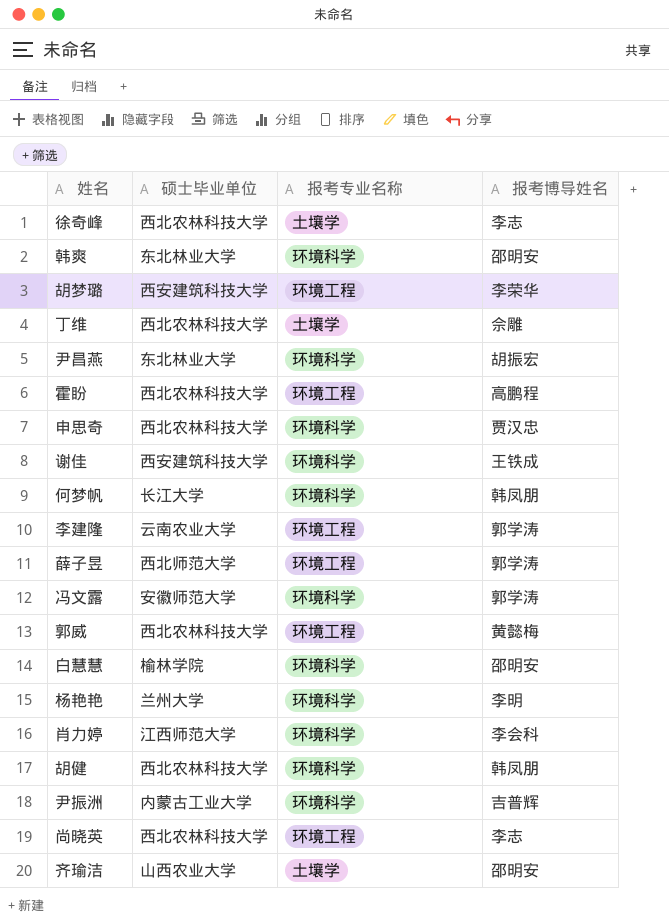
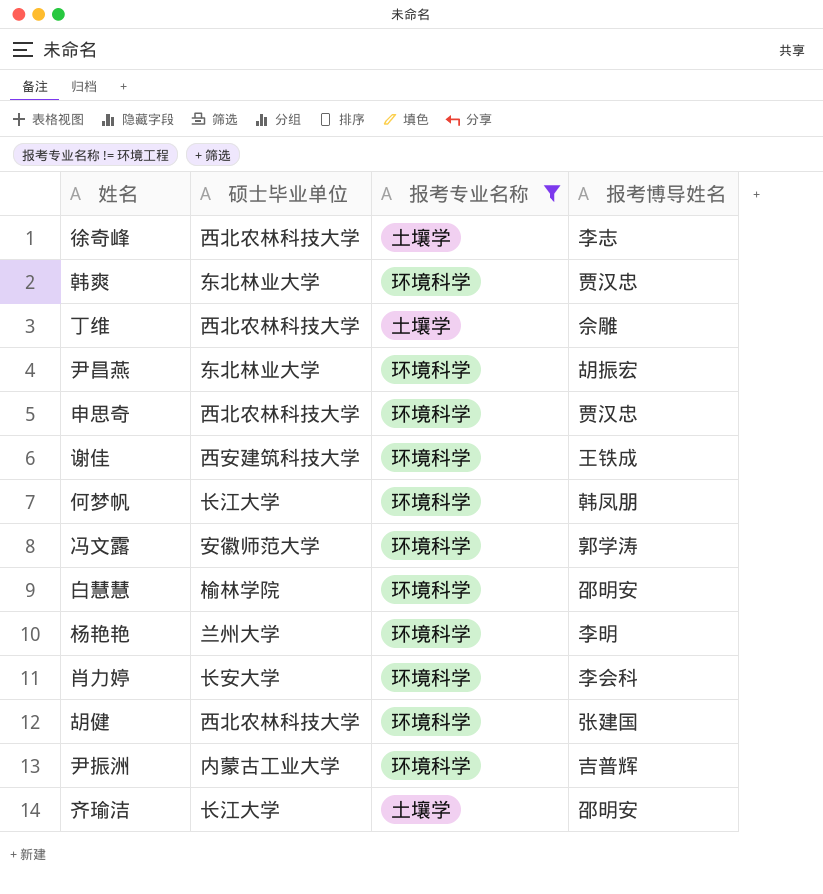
filter: none -> 报考专业名称 != 环境工程
韩爽 | 报考博导姓名: 邵明安 -> 贾汉忠
肖力婷 | 硕士毕业单位: 江西师范大学 -> 长安大学
胡健 | 报考博导姓名: 韩凤朋 -> 张建国
齐瑜洁 | 硕士毕业单位: 山西农业大学 -> 长江大学

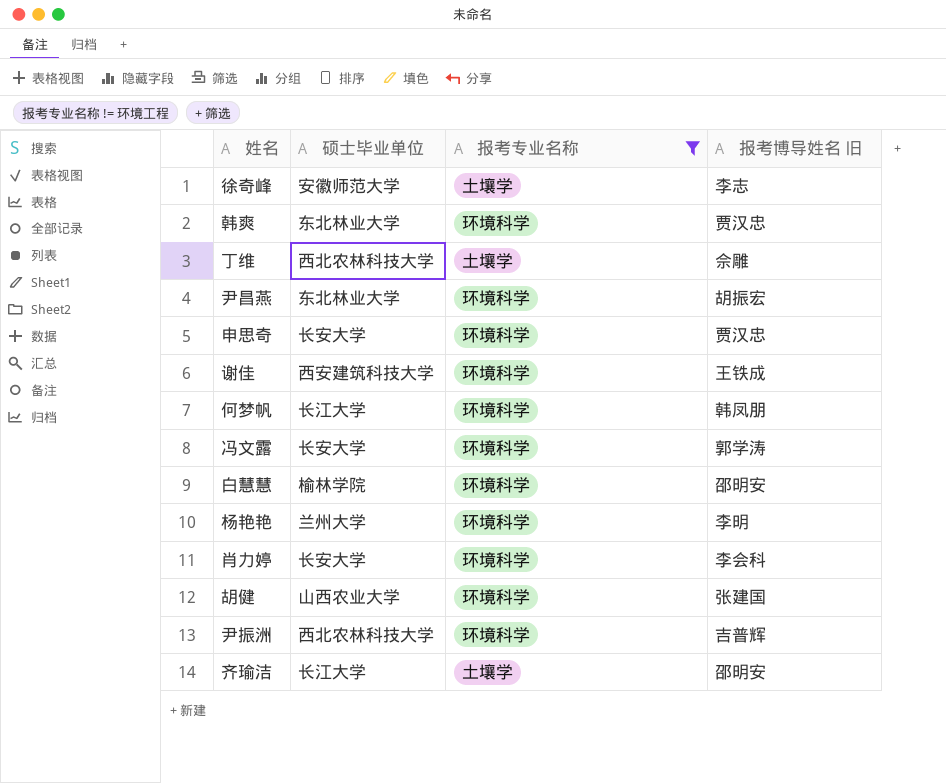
column name: 报考博导姓名 -> 报考博导姓名 旧
徐奇峰 | 硕士毕业单位: 西北农林科技大学 -> 安徽师范大学
申思奇 | 硕士毕业单位: 西北农林科技大学 -> 长安大学
冯文露 | 硕士毕业单位: 安徽师范大学 -> 长安大学
胡健 | 硕士毕业单位: 西北农林科技大学 -> 山西农业大学
尹振洲 | 硕士毕业单位: 内蒙古工业大学 -> 西北农林科技大学

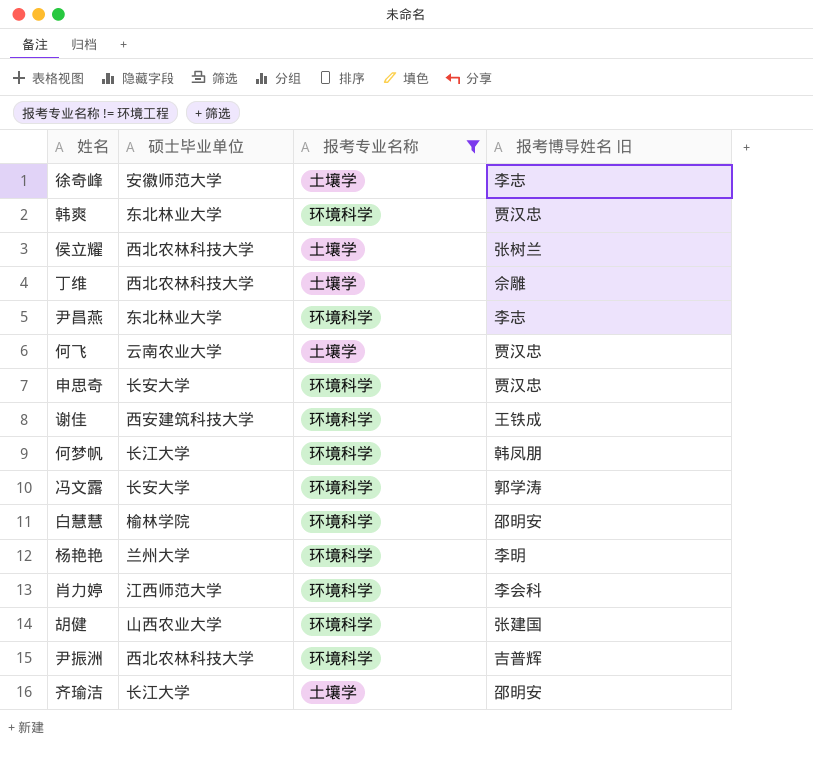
row 侯立耀: none -> 西北农林科技大学 | 土壤学 | 张树兰
尹昌燕 | 报考博导姓名 旧: 胡振宏 -> 李志
row 何飞: none -> 云南农业大学 | 土壤学 | 贾汉忠
肖力婷 | 硕士毕业单位: 长安大学 -> 江西师范大学

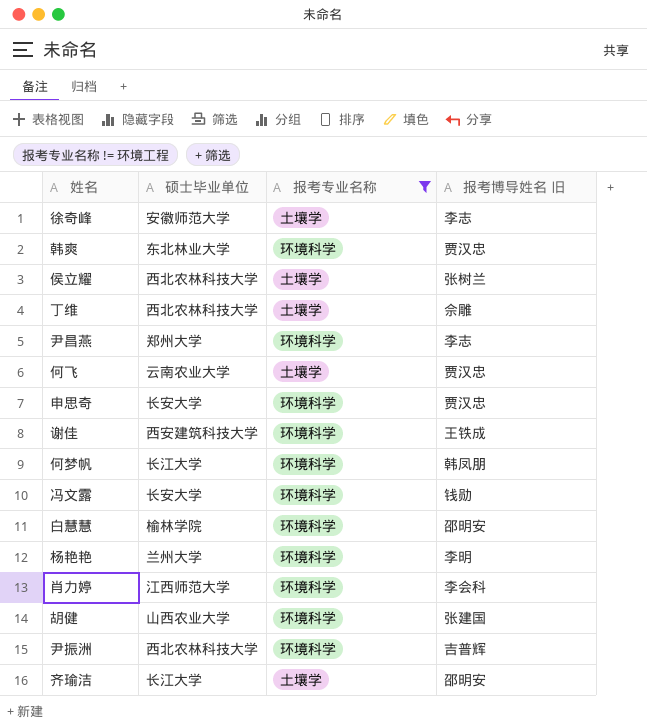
尹昌燕 | 硕士毕业单位: 东北林业大学 -> 郑州大学
冯文露 | 报考博导姓名 旧: 郭学涛 -> 钱勋

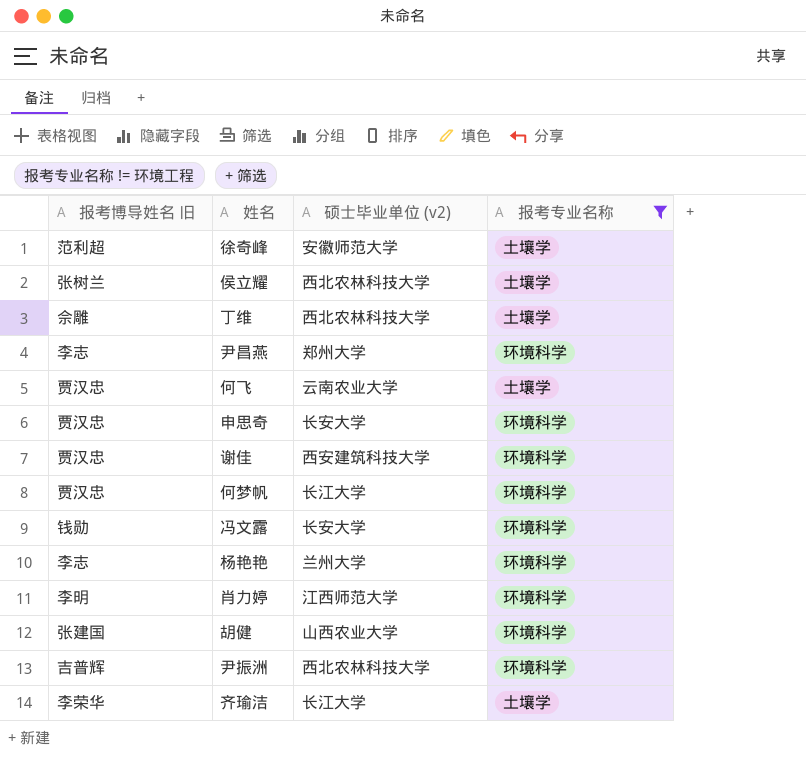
column 报考博导姓名 旧 | position: 4 -> 1
column name: 硕士毕业单位 -> 硕士毕业单位 (v2)
row 韩爽: 东北林业大学 | 环境科学 | 贾汉忠 -> none
row 白慧慧: 榆林学院 | 环境科学 | 邵明安 -> none
徐奇峰 | 报考博导姓名 旧: 李志 -> 范利超
谢佳 | 报考博导姓名 旧: 王铁成 -> 贾汉忠
何梦帆 | 报考博导姓名 旧: 韩凤朋 -> 贾汉忠
杨艳艳 | 报考博导姓名 旧: 李明 -> 李志
肖力婷 | 报考博导姓名 旧: 李会科 -> 李明
齐瑜洁 | 报考博导姓名 旧: 邵明安 -> 李荣华

